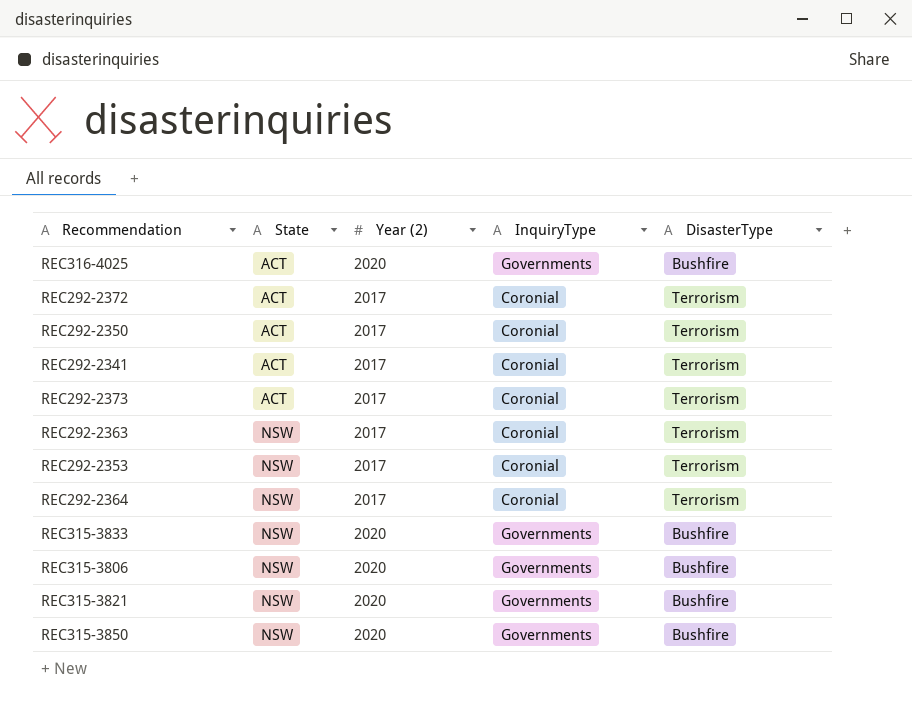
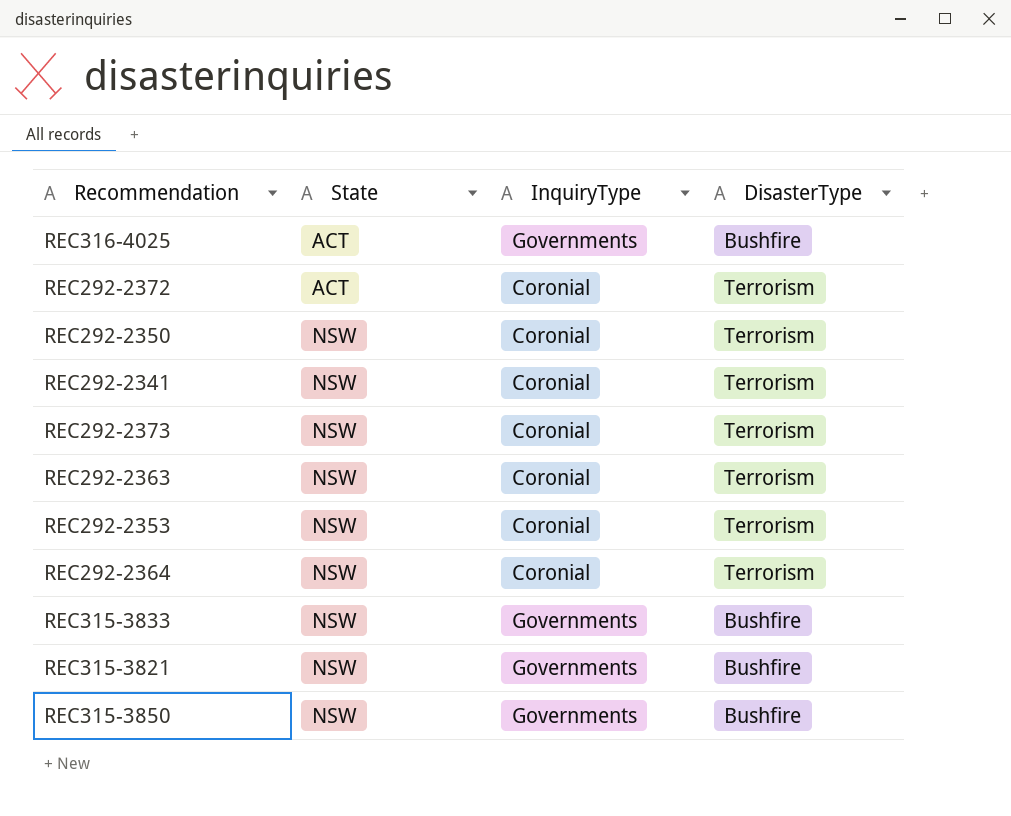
column Year (2) | position: 3 -> none
row REC315-3806: NSW | 2020 | Governments | Bushfire -> none
REC292-2350 | State: ACT -> NSW
REC292-2341 | State: ACT -> NSW
REC292-2373 | State: ACT -> NSW

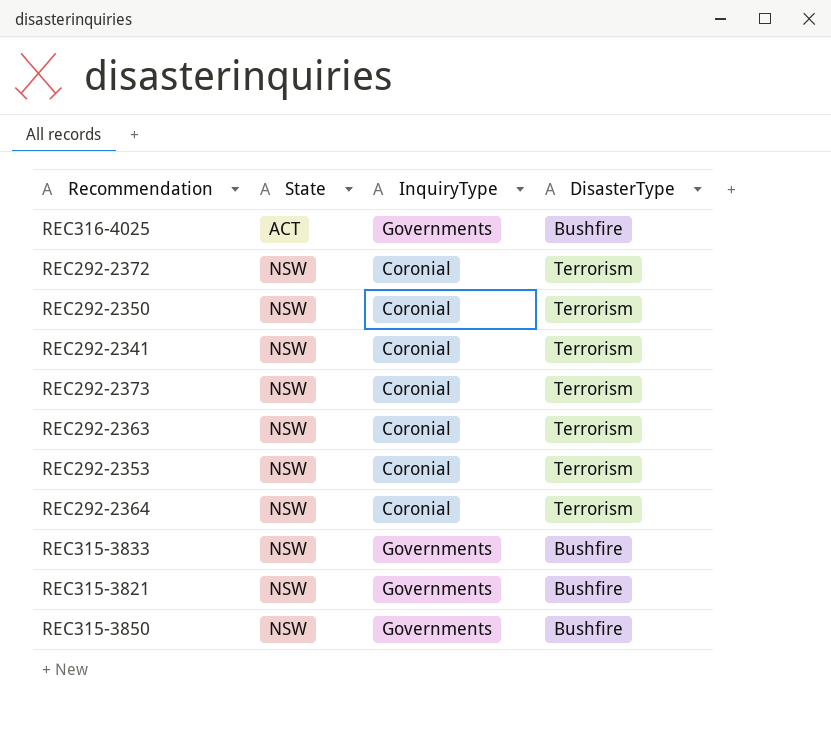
REC292-2372 | State: ACT -> NSW

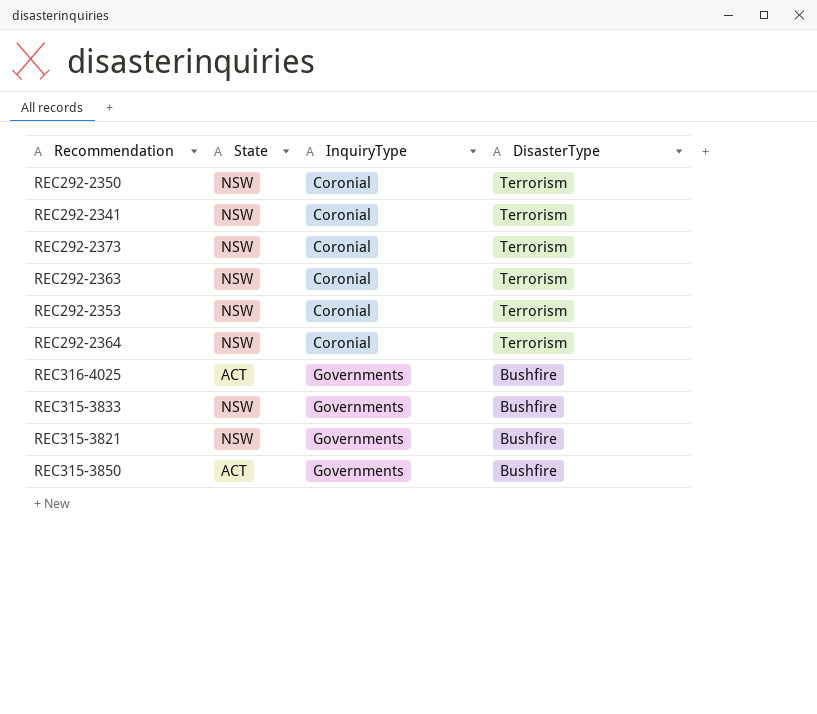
row order: State ascending -> InquiryType ascending
row REC292-2372: NSW | Coronial | Terrorism -> none
REC315-3850 | State: NSW -> ACT

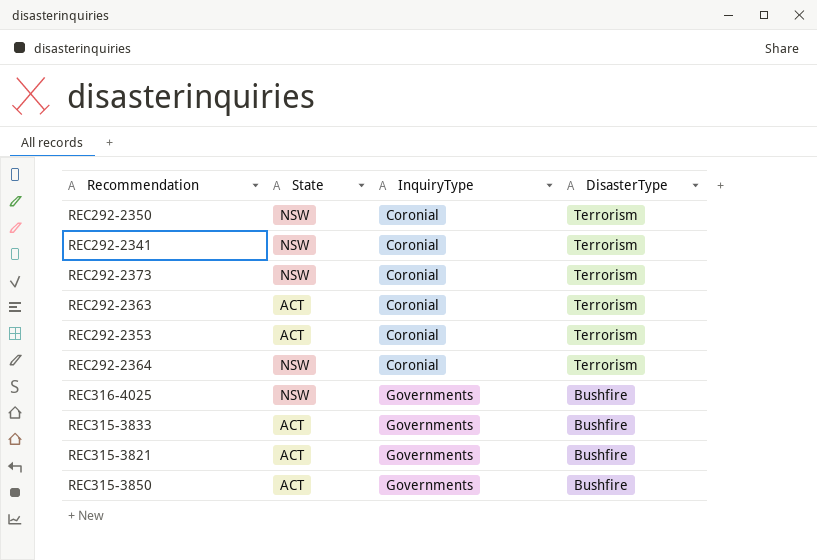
REC292-2363 | State: NSW -> ACT
REC292-2353 | State: NSW -> ACT
REC316-4025 | State: ACT -> NSW
REC315-3833 | State: NSW -> ACT
REC315-3821 | State: NSW -> ACT

